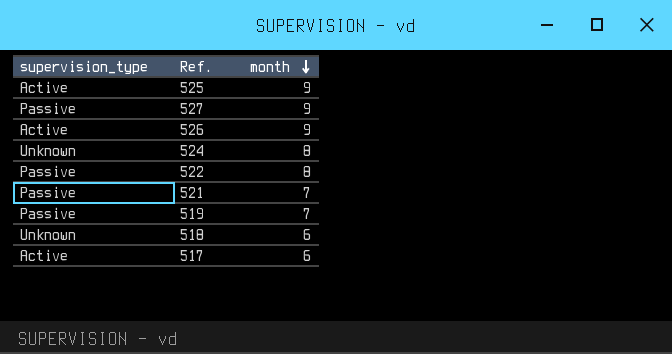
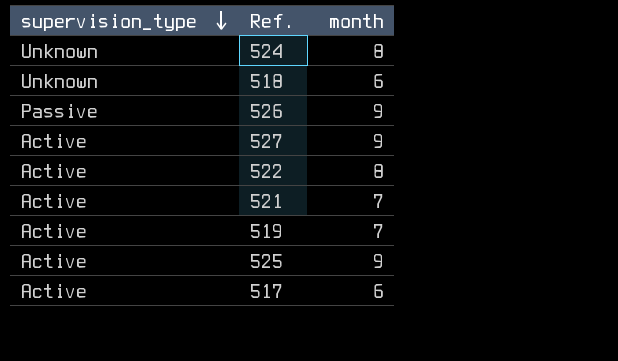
row order: month descending -> supervision_type descending
526 | supervision_type: Active -> Passive
527 | supervision_type: Passive -> Active
522 | supervision_type: Passive -> Active
521 | supervision_type: Passive -> Active
519 | supervision_type: Passive -> Active

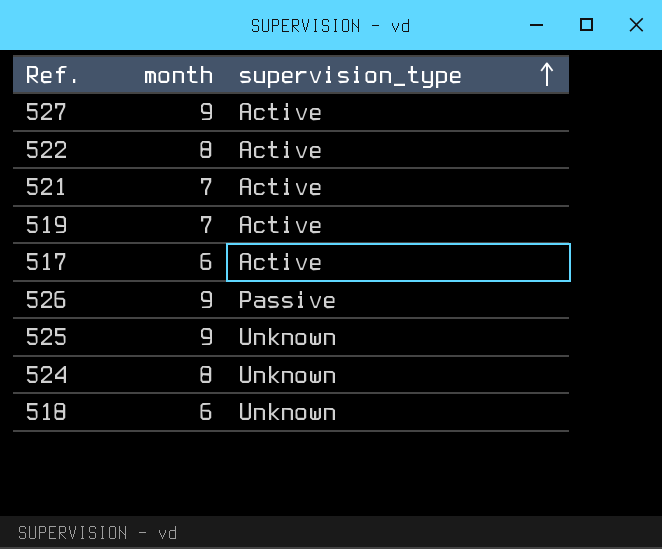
row order: supervision_type descending -> supervision_type ascending
column supervision_type | position: 1 -> 3
525 | supervision_type: Active -> Unknown

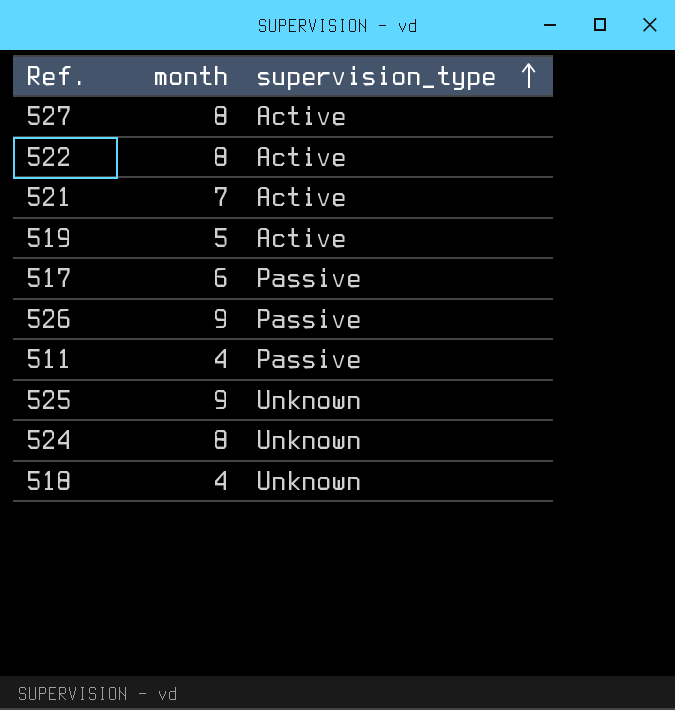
527 | month: 9 -> 8
519 | month: 7 -> 5
517 | supervision_type: Active -> Passive
row 511: none -> 4 | Passive
518 | month: 6 -> 4

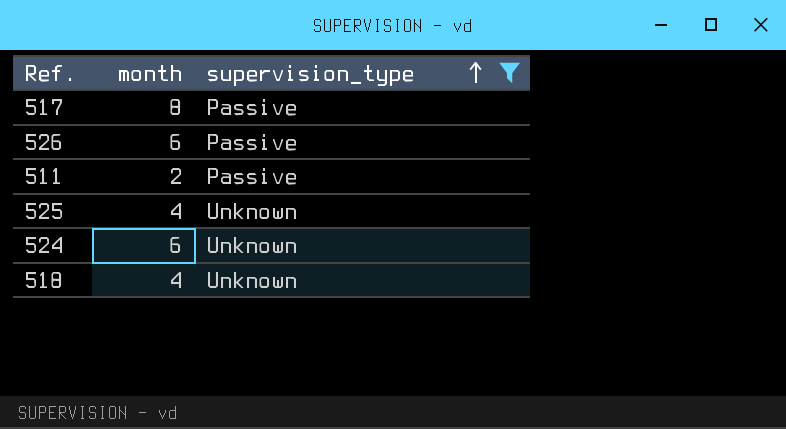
filter: none -> supervision_type != Active
517 | month: 6 -> 8
526 | month: 9 -> 6
511 | month: 4 -> 2
525 | month: 9 -> 4
524 | month: 8 -> 6

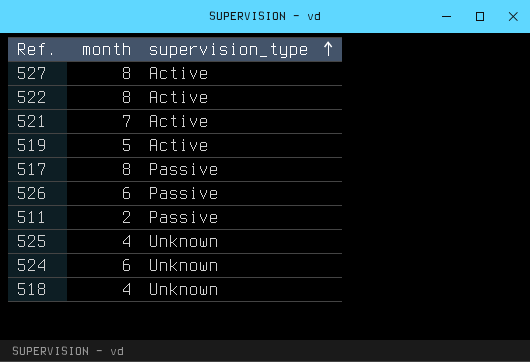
filter: supervision_type != Active -> none

